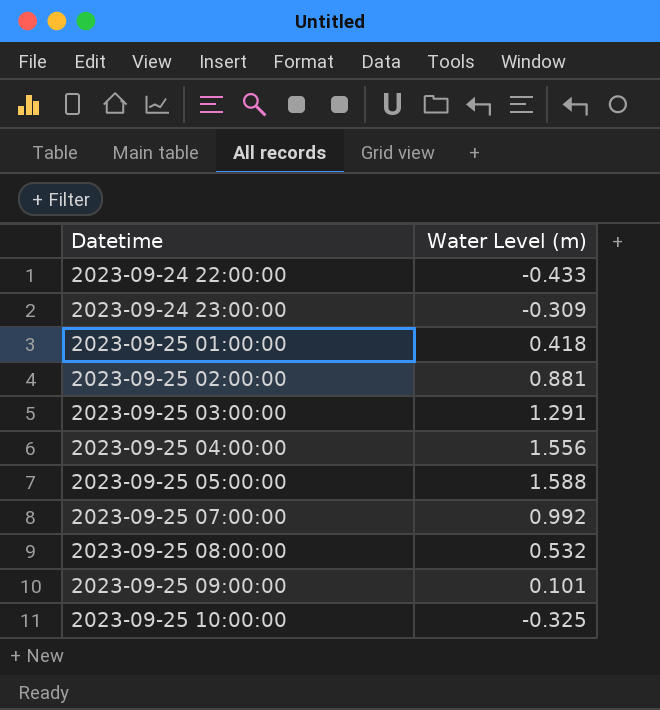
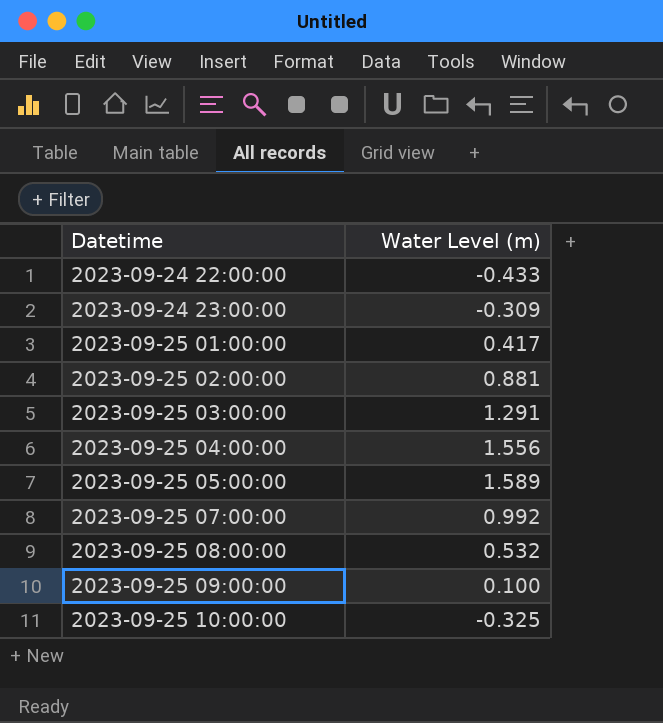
2023-09-25 01:00:00 | Water Level (m): 0.418 -> 0.417
2023-09-25 05:00:00 | Water Level (m): 1.588 -> 1.589
2023-09-25 09:00:00 | Water Level (m): 0.101 -> 0.100

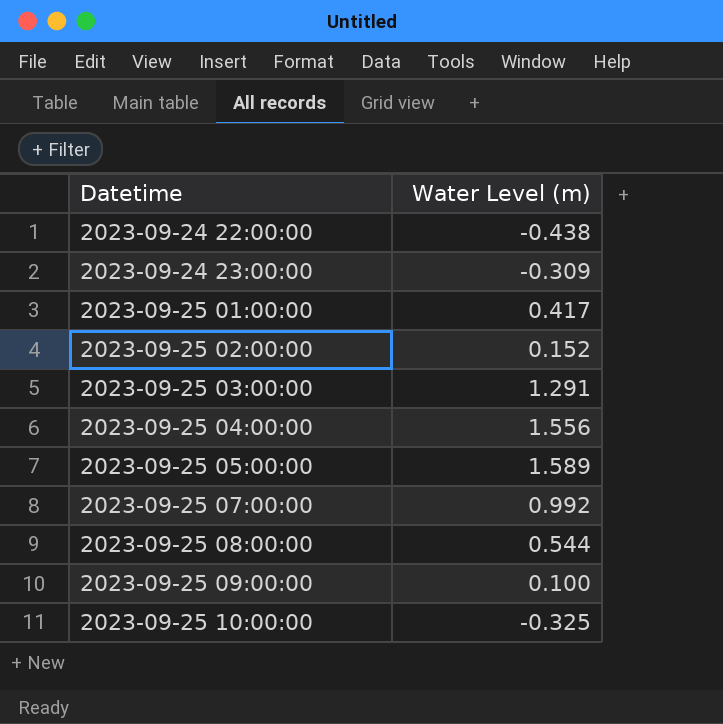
2023-09-24 22:00:00 | Water Level (m): -0.433 -> -0.438
2023-09-25 02:00:00 | Water Level (m): 0.881 -> 0.152
2023-09-25 08:00:00 | Water Level (m): 0.532 -> 0.544

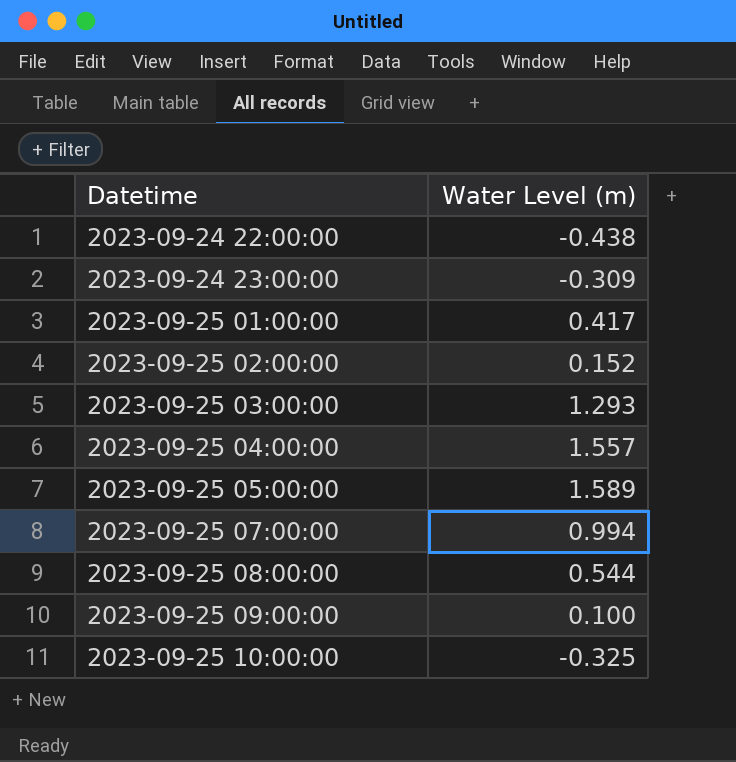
2023-09-25 03:00:00 | Water Level (m): 1.291 -> 1.293
2023-09-25 04:00:00 | Water Level (m): 1.556 -> 1.557
2023-09-25 07:00:00 | Water Level (m): 0.992 -> 0.994

